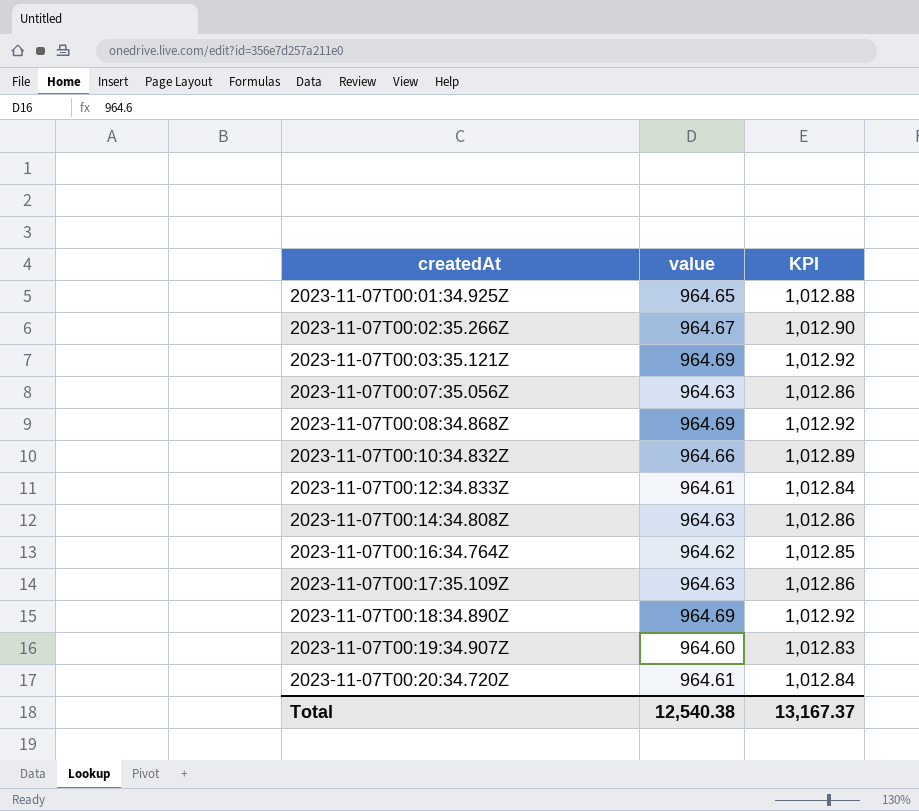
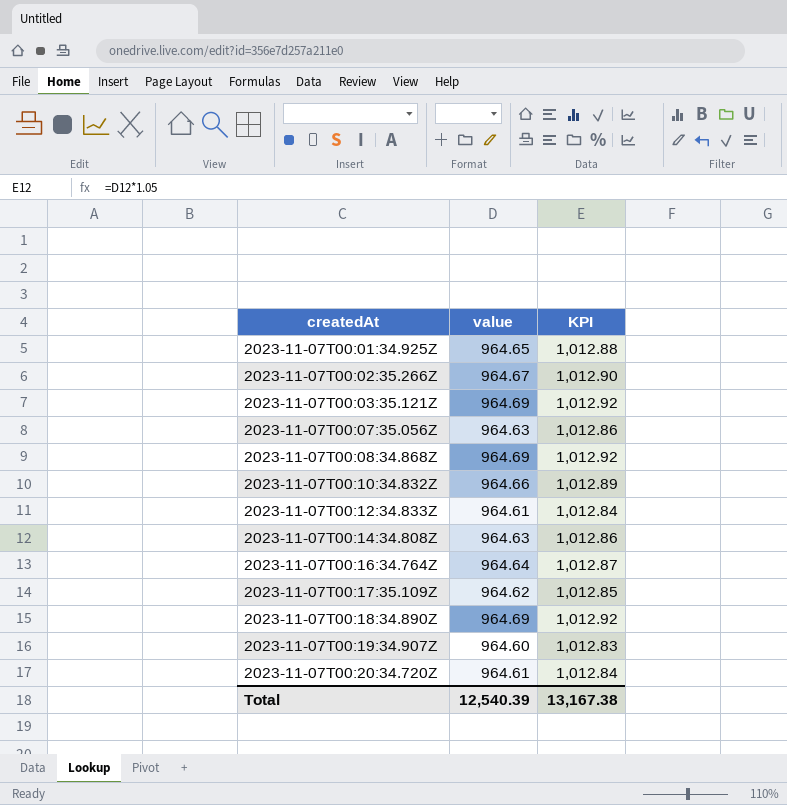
2023-11-07T00:16:34.764Z | value: 964.62 -> 964.64
2023-11-07T00:16:34.764Z | KPI: 1,012.85 -> 1,012.87
2023-11-07T00:17:35.109Z | value: 964.63 -> 964.62
2023-11-07T00:17:35.109Z | KPI: 1,012.86 -> 1,012.85
Total | value: 12,540.38 -> 12,540.39
Total | KPI: 13,167.37 -> 13,167.38

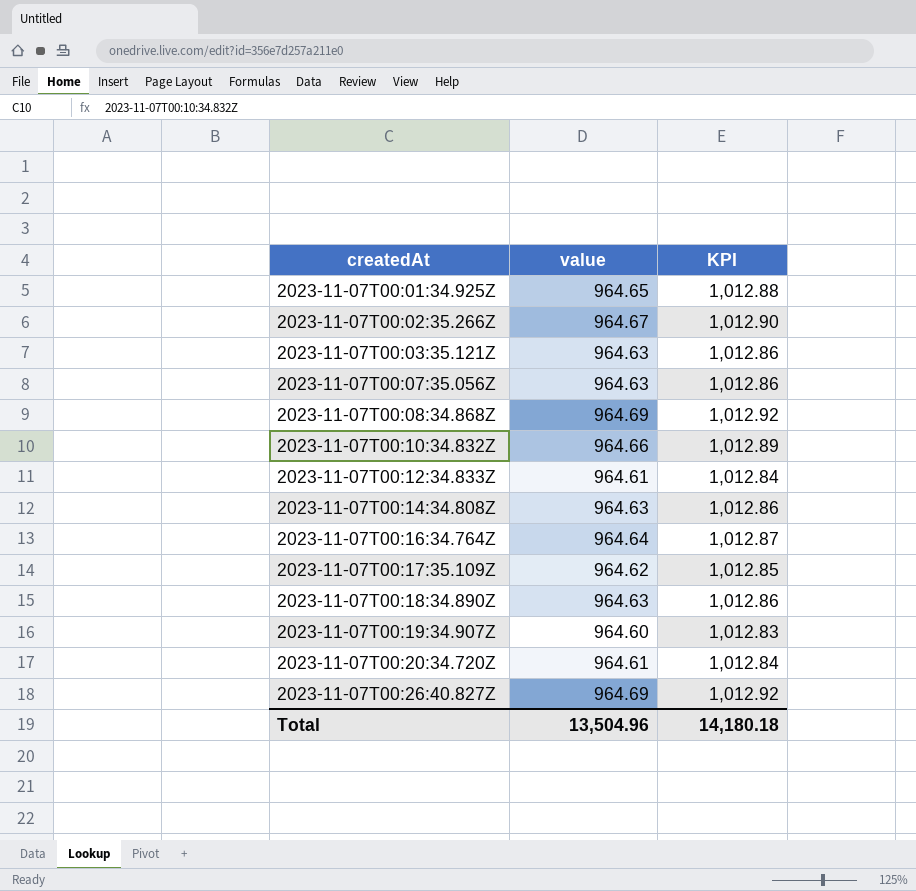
2023-11-07T00:03:35.121Z | value: 964.69 -> 964.63
2023-11-07T00:03:35.121Z | KPI: 1,012.92 -> 1,012.86
2023-11-07T00:18:34.890Z | value: 964.69 -> 964.63
2023-11-07T00:18:34.890Z | KPI: 1,012.92 -> 1,012.86
row 2023-11-07T00:26:40.827Z: none -> 964.69 | 1,012.92
Total | value: 12,540.39 -> 13,504.96
Total | KPI: 13,167.38 -> 14,180.18

